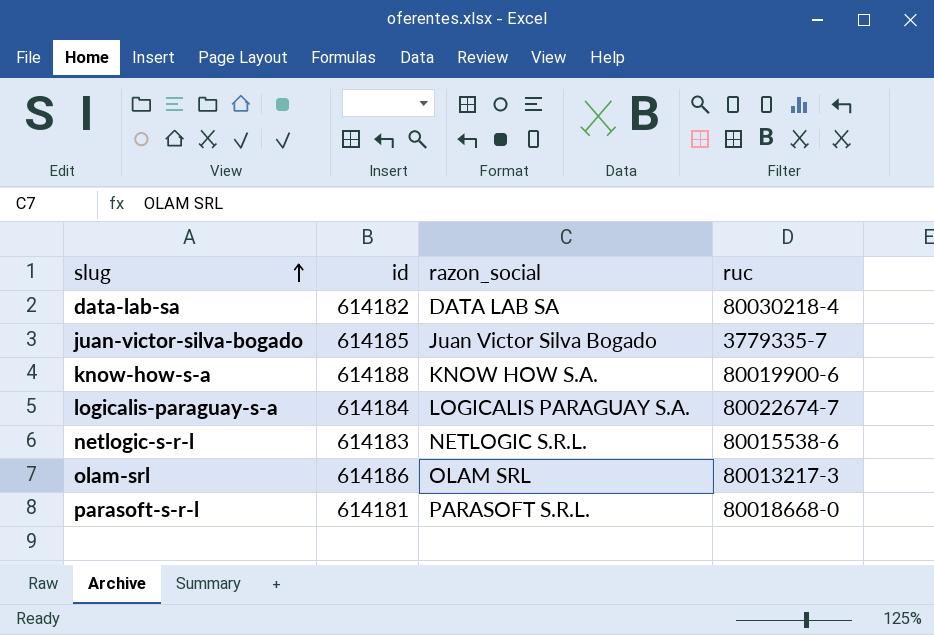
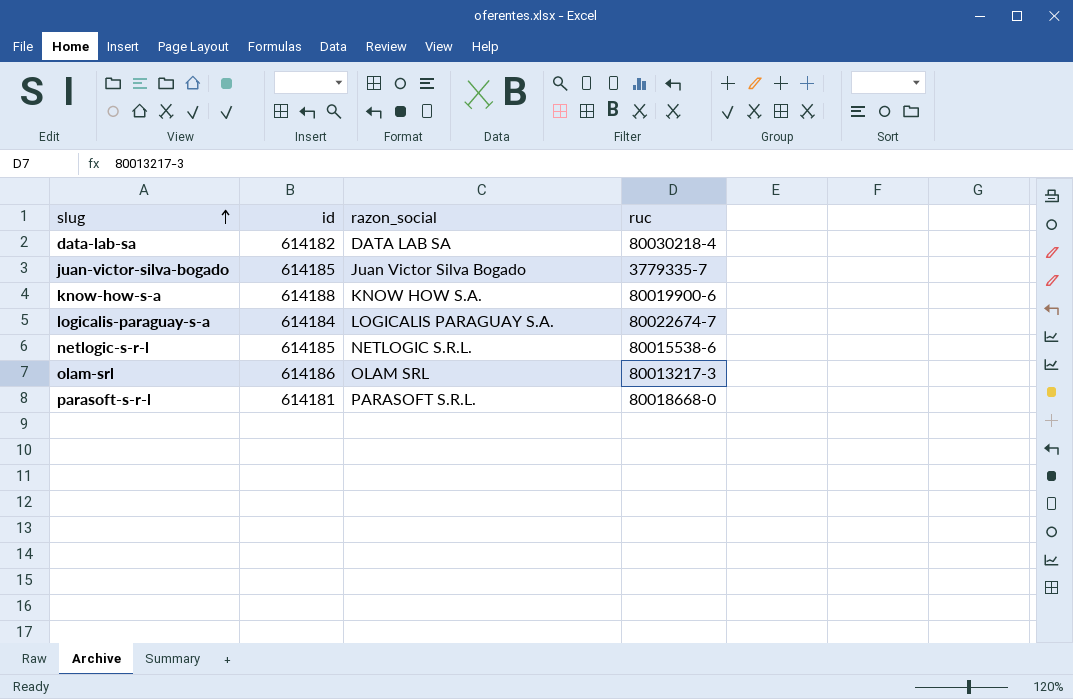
netlogic-s-r-l | id: 614183 -> 614185

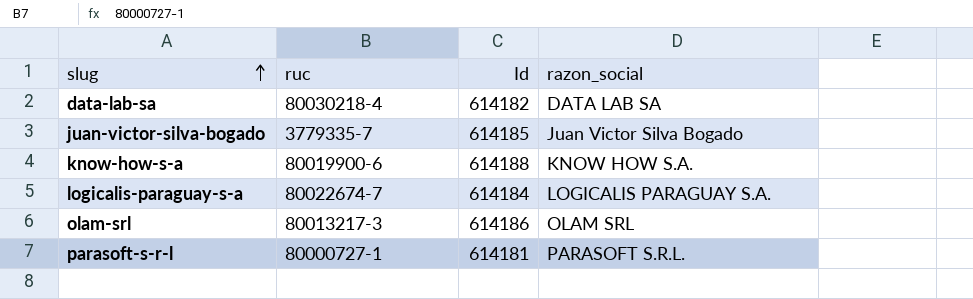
column ruc | position: 4 -> 2
column name: id -> Id
row netlogic-s-r-l: 614185 | NETLOGIC S.R.L. | 80015538-6 -> none
parasoft-s-r-l | ruc: 80018668-0 -> 80000727-1

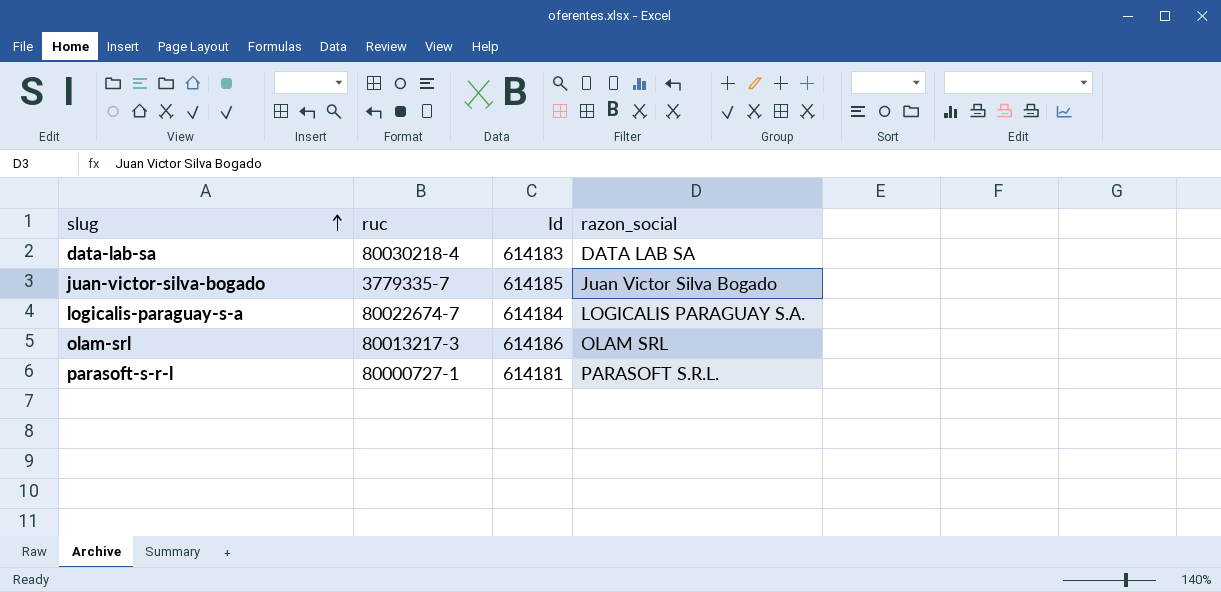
row know-how-s-a: 80019900-6 | 614188 | KNOW HOW S.A. -> none
data-lab-sa | Id: 614182 -> 614183

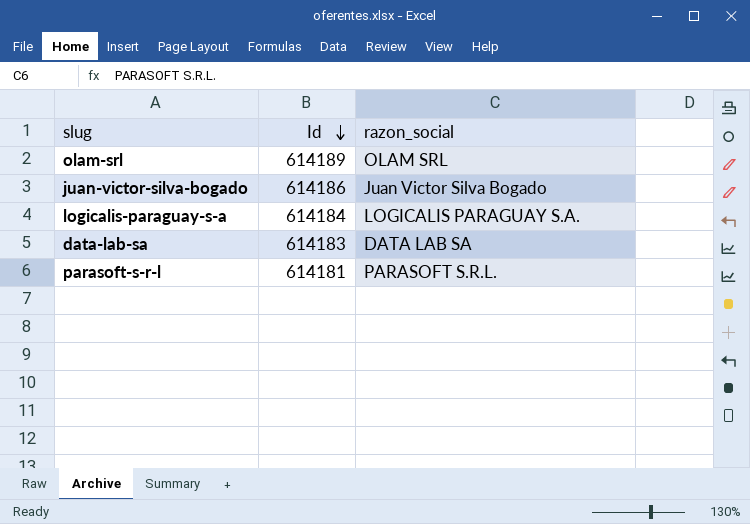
row order: slug ascending -> Id descending
column ruc | position: 2 -> none
olam-srl | Id: 614186 -> 614189
juan-victor-silva-bogado | Id: 614185 -> 614186

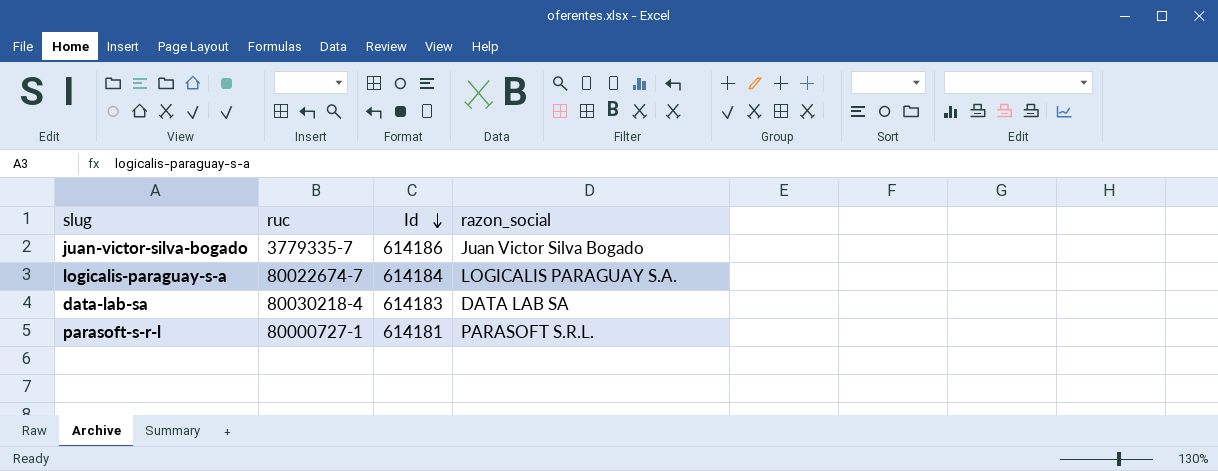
column ruc | position: none -> 2
row olam-srl: 614189 | OLAM SRL -> none

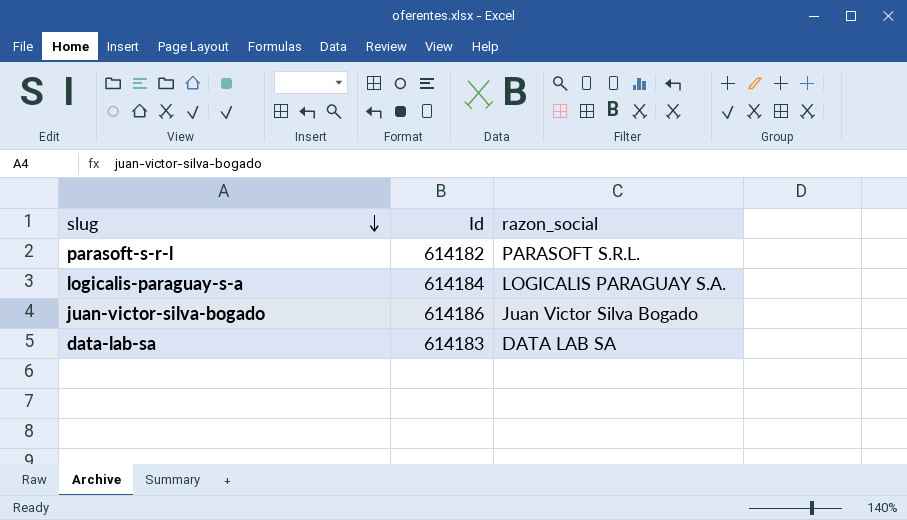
row order: Id descending -> slug descending
column ruc | position: 2 -> none
parasoft-s-r-l | Id: 614181 -> 614182

